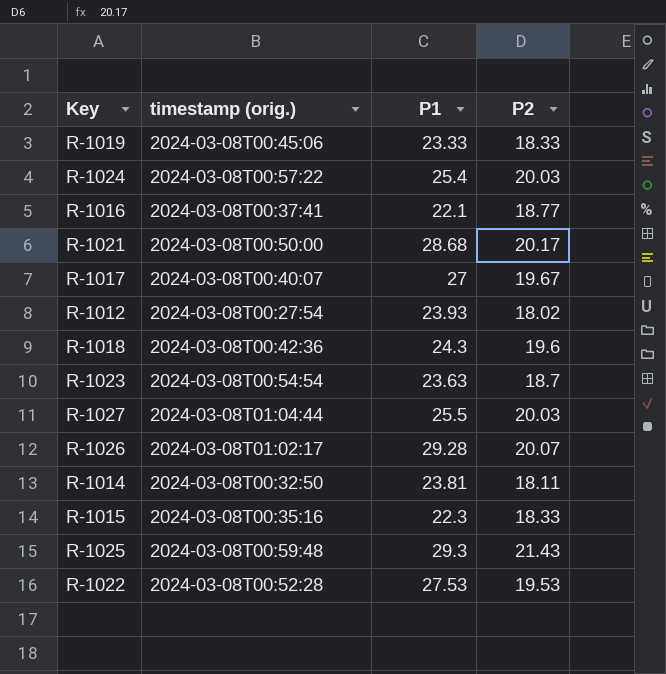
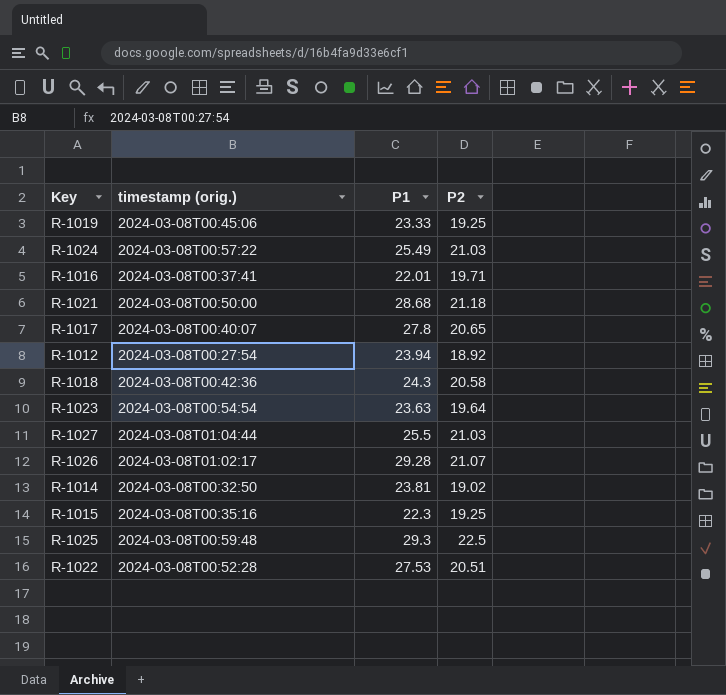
R-1019 | P2: 18.33 -> 19.25
R-1024 | P1: 25.4 -> 25.49
R-1024 | P2: 20.03 -> 21.03
R-1016 | P1: 22.1 -> 22.01
R-1016 | P2: 18.77 -> 19.71
R-1021 | P2: 20.17 -> 21.18
R-1017 | P1: 27 -> 27.8
R-1017 | P2: 19.67 -> 20.65
R-1012 | P1: 23.93 -> 23.94
R-1012 | P2: 18.02 -> 18.92
R-1018 | P2: 19.6 -> 20.58
R-1023 | P2: 18.7 -> 19.64
R-1027 | P2: 20.03 -> 21.03
R-1026 | P2: 20.07 -> 21.07
R-1014 | P2: 18.11 -> 19.02
R-1015 | P2: 18.33 -> 19.25
R-1025 | P2: 21.43 -> 22.5
R-1022 | P2: 19.53 -> 20.51

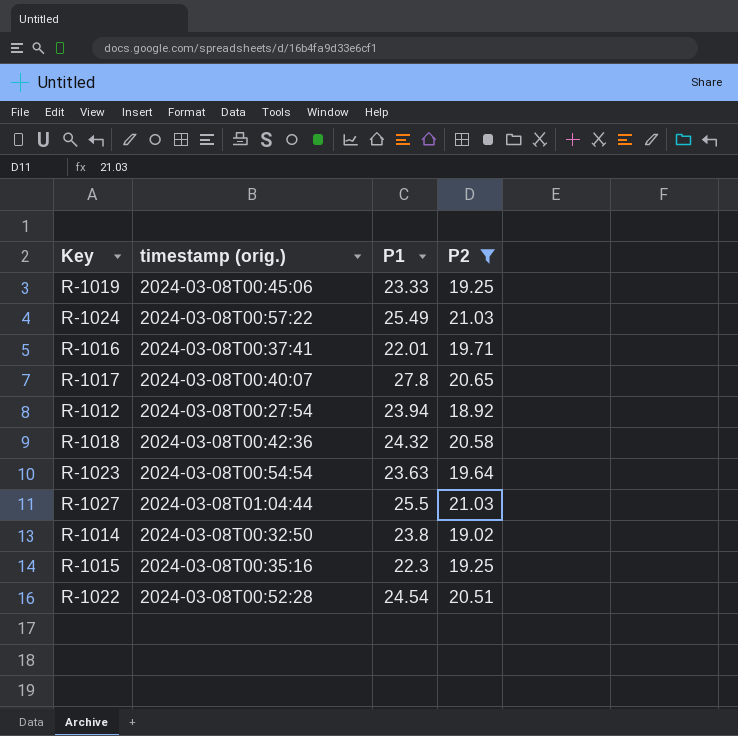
filter: none -> P2 <= 21.03
R-1018 | P1: 24.3 -> 24.32
R-1014 | P1: 23.81 -> 23.8
R-1022 | P1: 27.53 -> 24.54

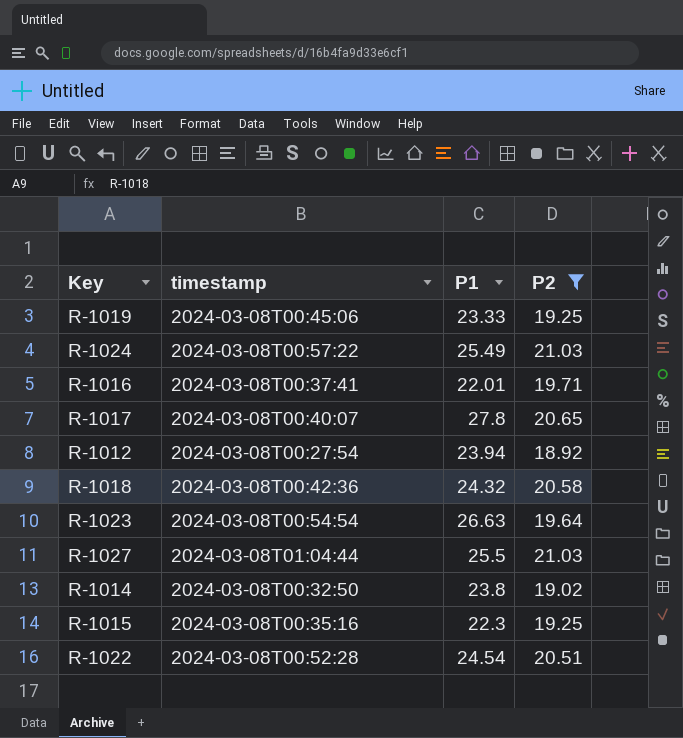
column name: timestamp (orig.) -> timestamp
R-1023 | P1: 23.63 -> 26.63

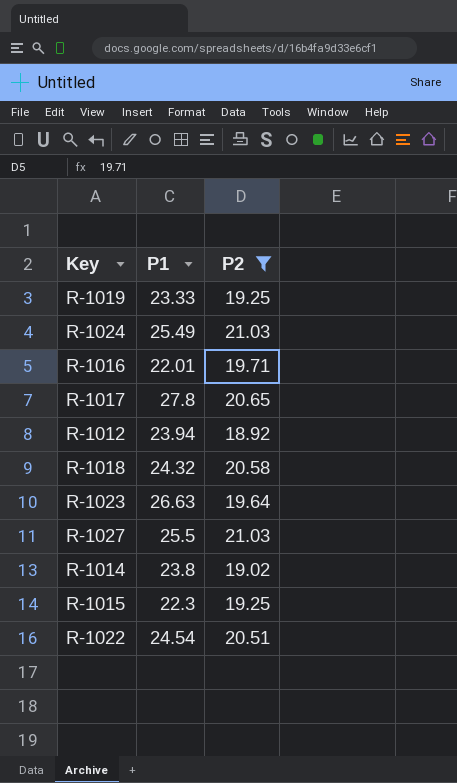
column timestamp | position: 2 -> none

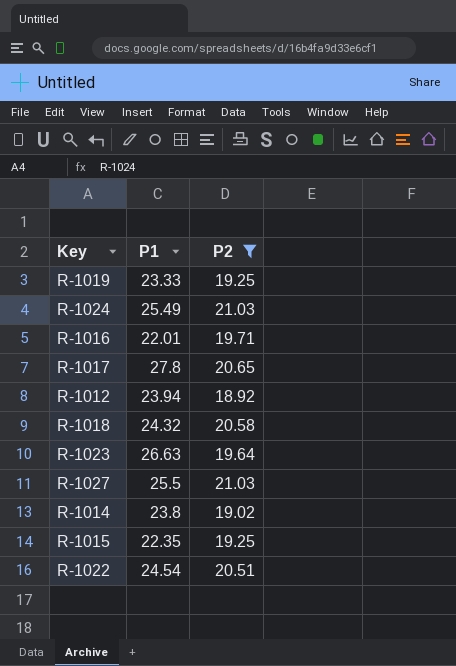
R-1015 | P1: 22.3 -> 22.35

